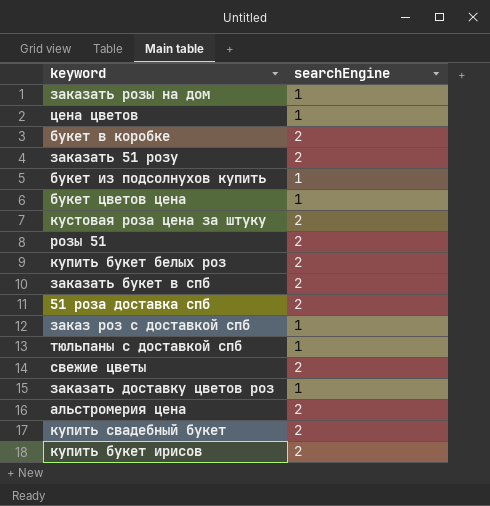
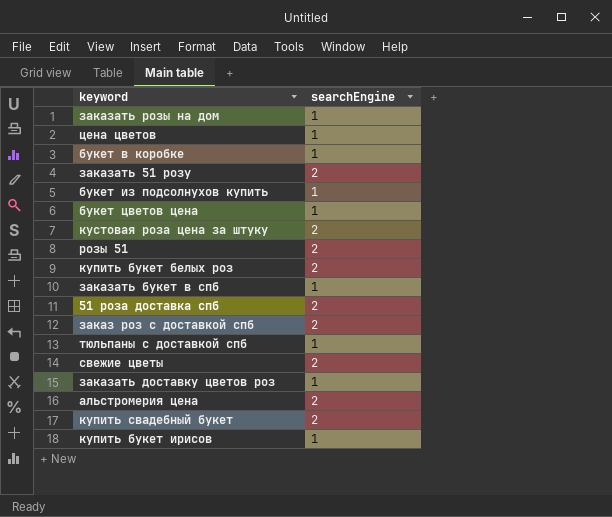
букет в коробке | searchEngine: 2 -> 1
заказать букет в спб | searchEngine: 2 -> 1
заказ роз с доставкой спб | searchEngine: 1 -> 2
купить букет ирисов | searchEngine: 2 -> 1

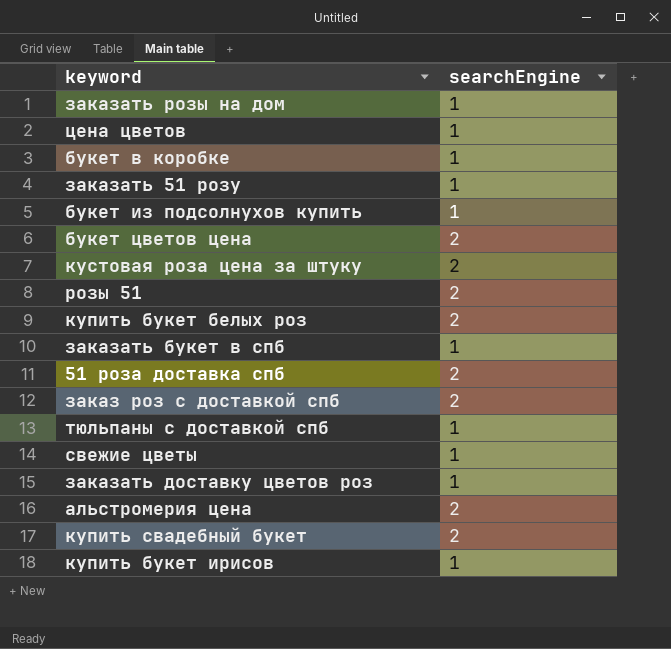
заказать 51 розу | searchEngine: 2 -> 1
букет цветов цена | searchEngine: 1 -> 2
свежие цветы | searchEngine: 2 -> 1

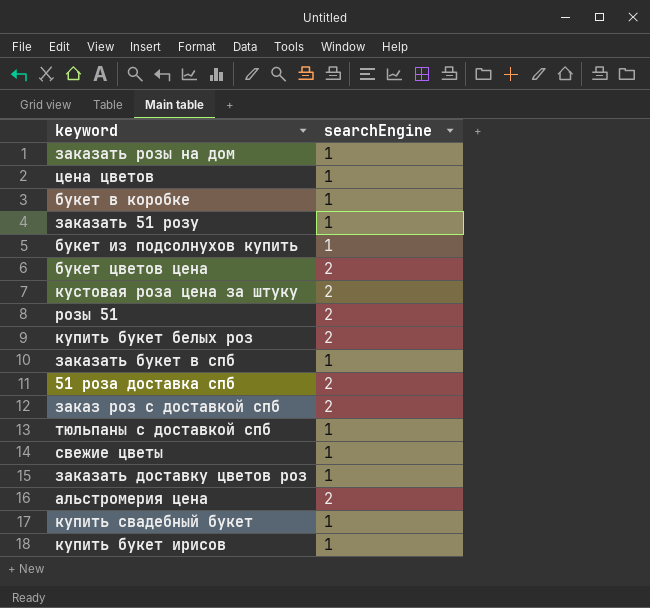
купить свадебный букет | searchEngine: 2 -> 1

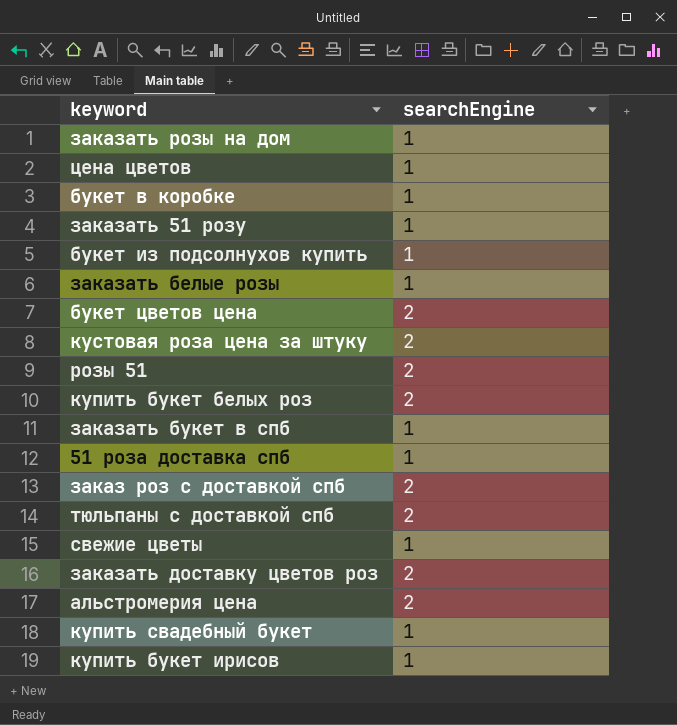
row заказать белые розы: none -> 1
51 роза доставка спб | searchEngine: 2 -> 1
тюльпаны с доставкой спб | searchEngine: 1 -> 2
заказать доставку цветов роз | searchEngine: 1 -> 2

